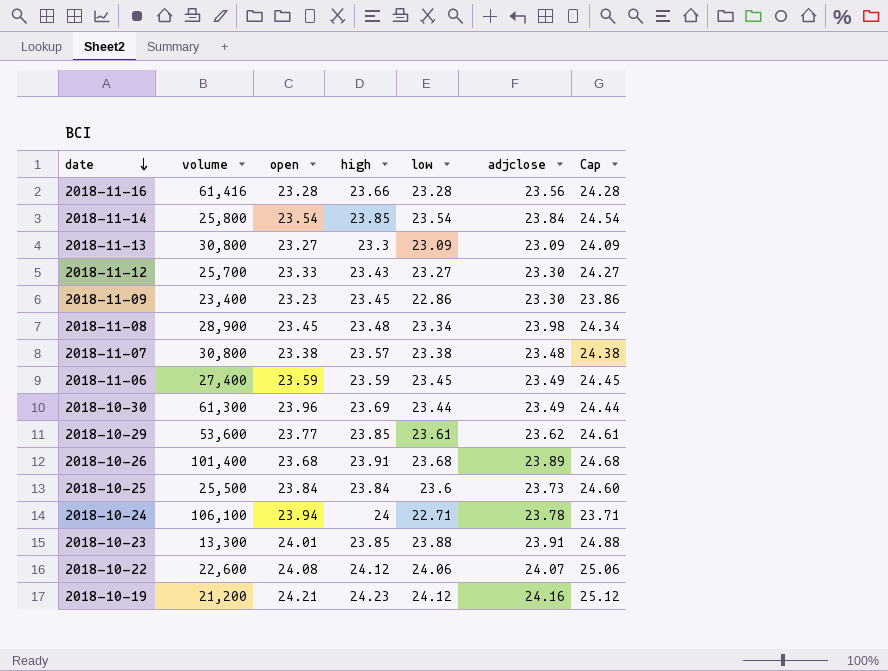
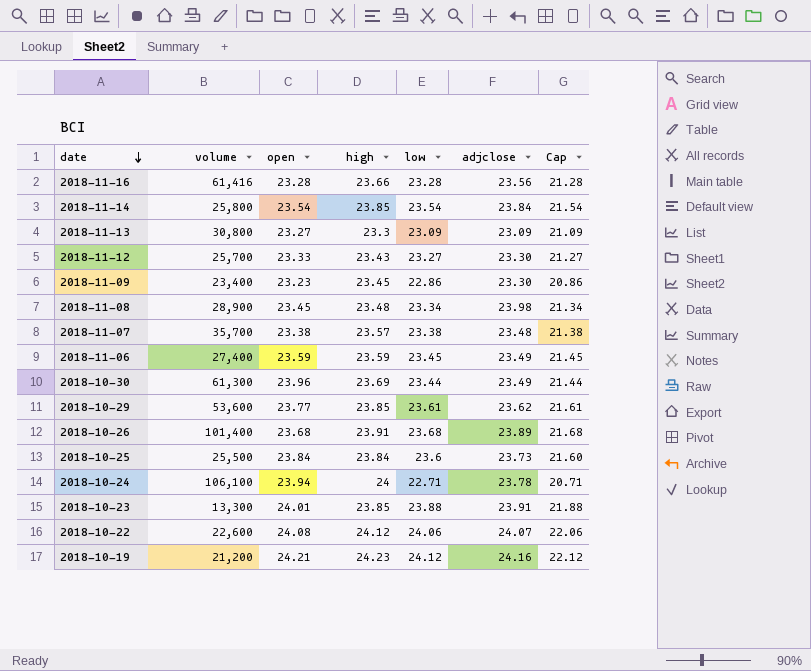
column Cap | formula: [low] + 1 -> [low] - 2
2018-11-07 | volume: 30,800 -> 35,700

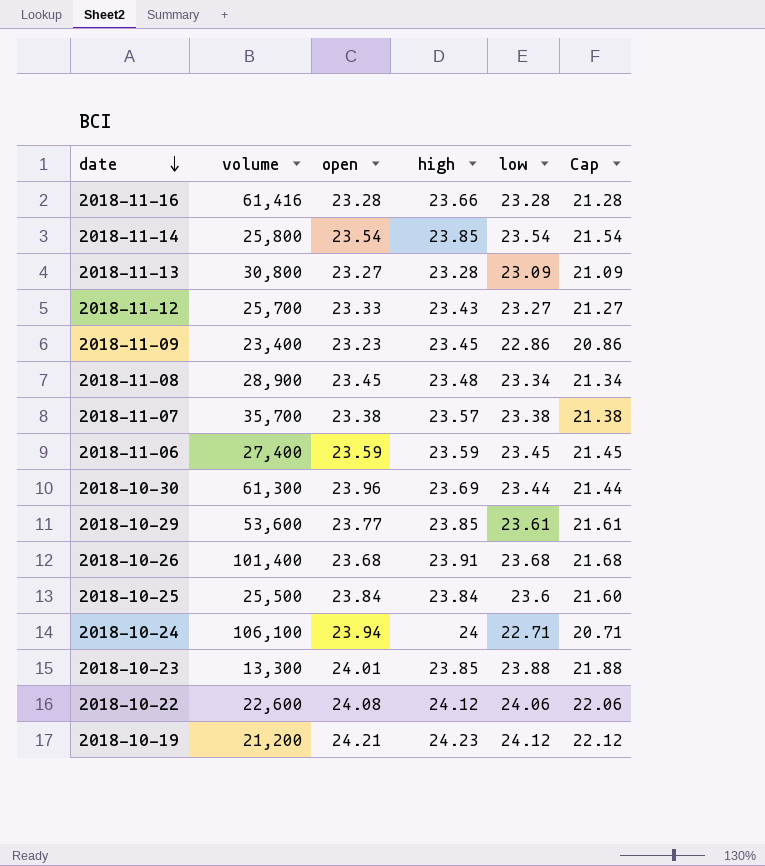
column adjclose | position: 6 -> none
2018-11-13 | high: 23.3 -> 23.28

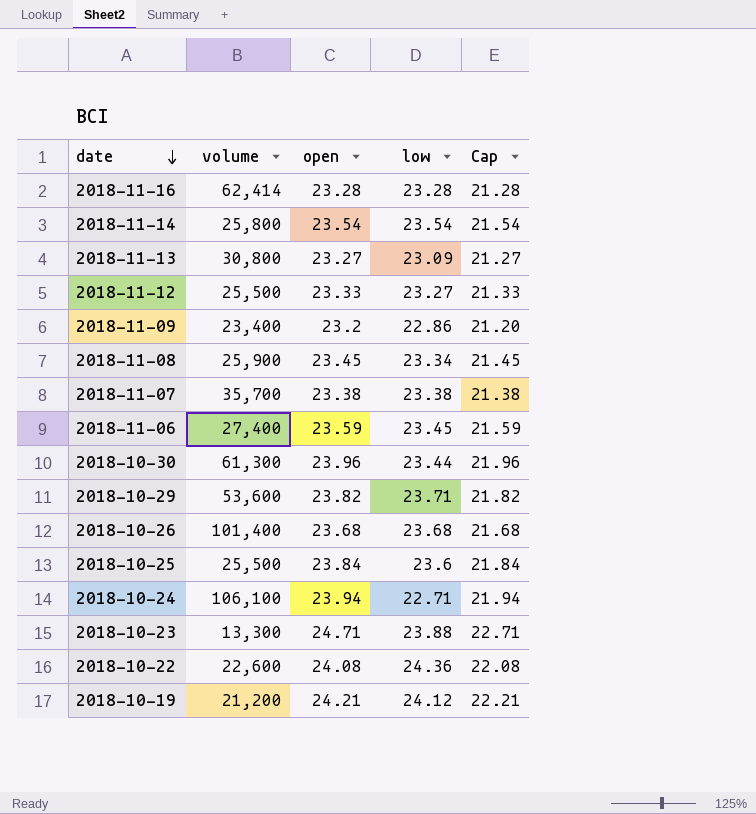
column high | position: 4 -> none
column Cap | formula: [low] - 2 -> [open] - 2
2018-11-16 | volume: 61,416 -> 62,414
2018-11-12 | volume: 25,700 -> 25,500
2018-11-09 | open: 23.23 -> 23.2
2018-11-08 | volume: 28,900 -> 25,900
2018-10-29 | open: 23.77 -> 23.82
2018-10-29 | low: 23.61 -> 23.71
2018-10-23 | open: 24.01 -> 24.71
2018-10-22 | low: 24.06 -> 24.36

